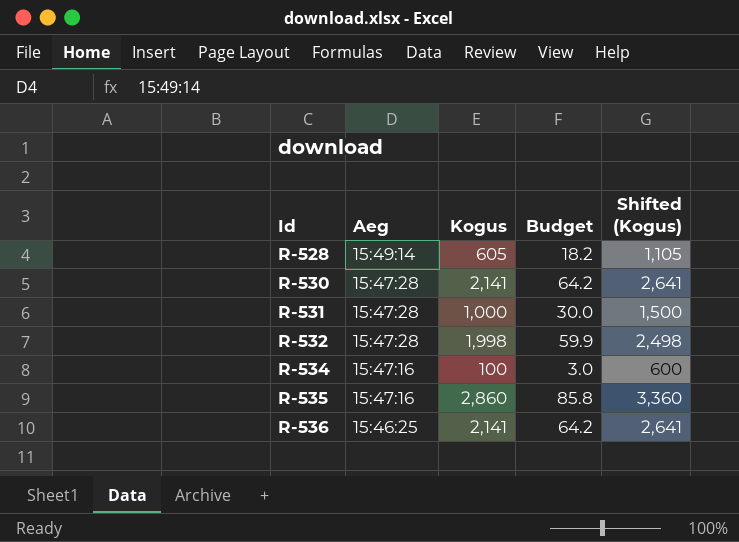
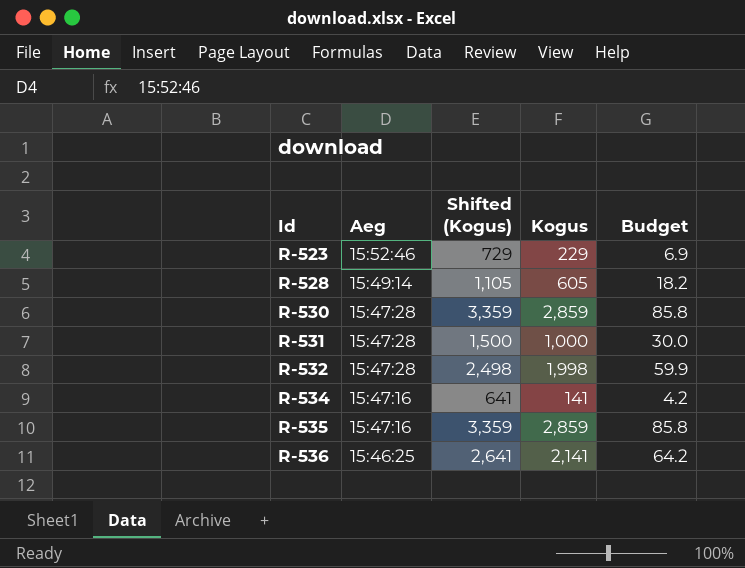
column Shifted (Kogus) | position: 5 -> 3
row R-523: none -> 15:52:46 | 729 | 229 | 6.9
R-530 | Shifted (Kogus): 2,641 -> 3,359
R-530 | Kogus: 2,141 -> 2,859
R-530 | Budget: 64.2 -> 85.8
R-534 | Shifted (Kogus): 600 -> 641
R-534 | Kogus: 100 -> 141
R-534 | Budget: 3.0 -> 4.2
R-535 | Shifted (Kogus): 3,360 -> 3,359
R-535 | Kogus: 2,860 -> 2,859

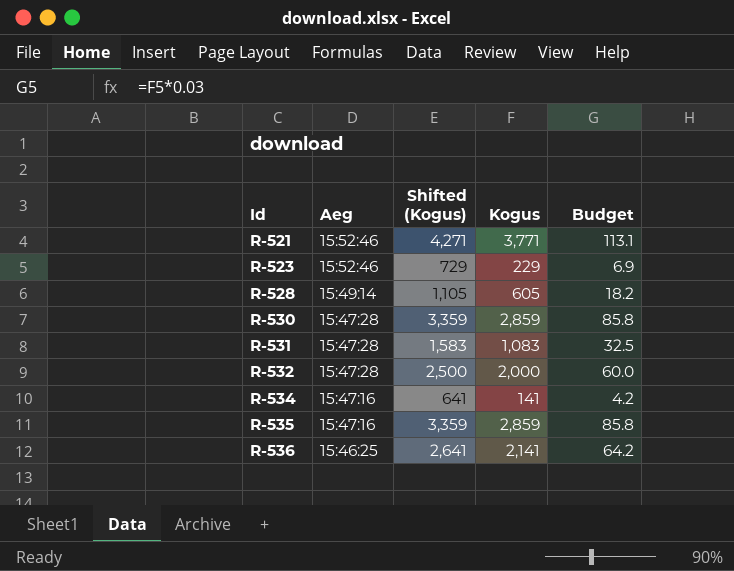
row R-521: none -> 15:52:46 | 4,271 | 3,771 | 113.1
R-531 | Shifted (Kogus): 1,500 -> 1,583
R-531 | Kogus: 1,000 -> 1,083
R-531 | Budget: 30.0 -> 32.5
R-532 | Shifted (Kogus): 2,498 -> 2,500
R-532 | Kogus: 1,998 -> 2,000
R-532 | Budget: 59.9 -> 60.0

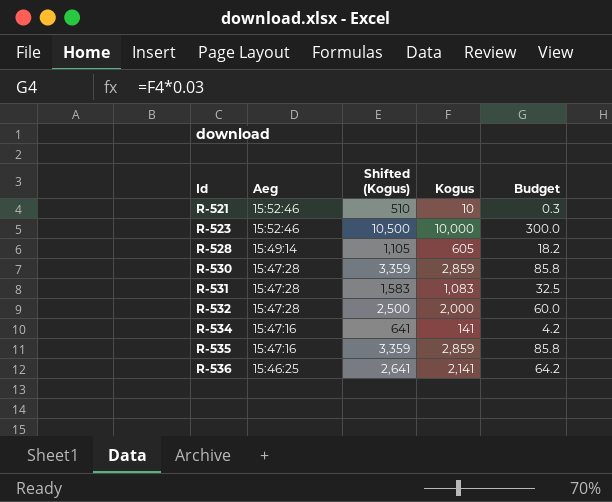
R-521 | Shifted (Kogus): 4,271 -> 510
R-521 | Kogus: 3,771 -> 10
R-521 | Budget: 113.1 -> 0.3
R-523 | Shifted (Kogus): 729 -> 10,500
R-523 | Kogus: 229 -> 10,000
R-523 | Budget: 6.9 -> 300.0

